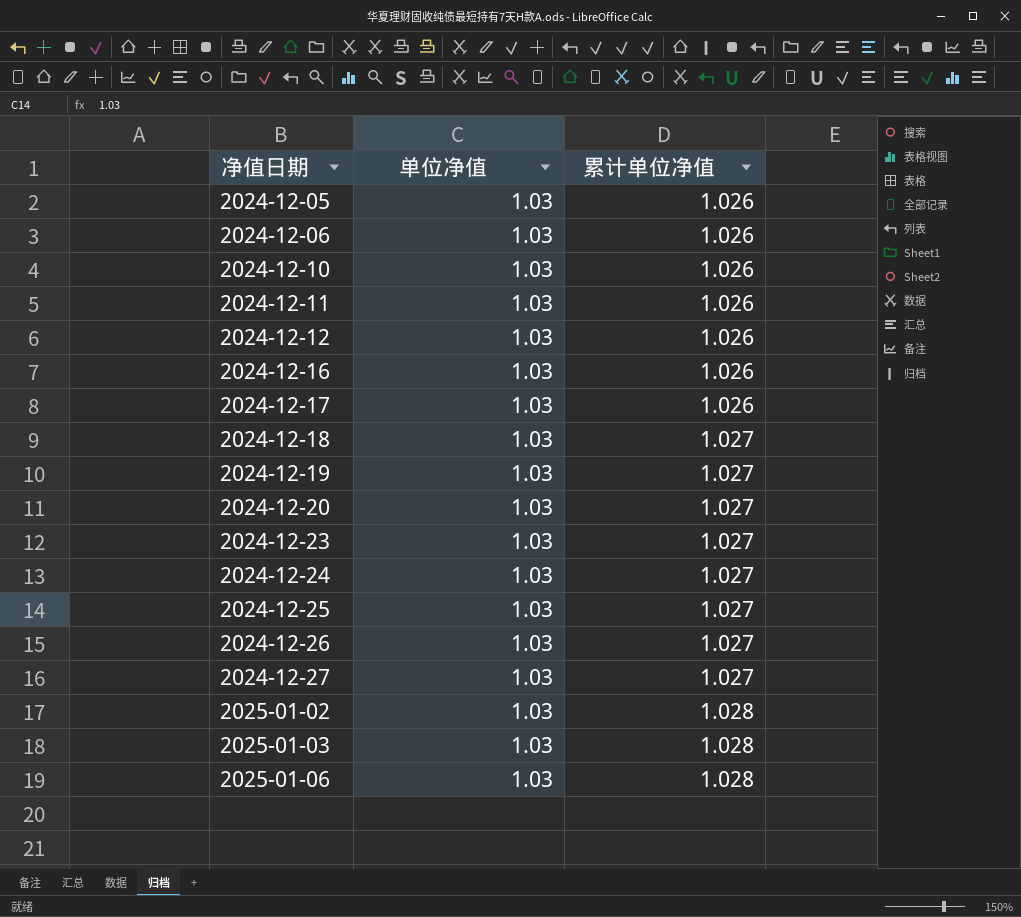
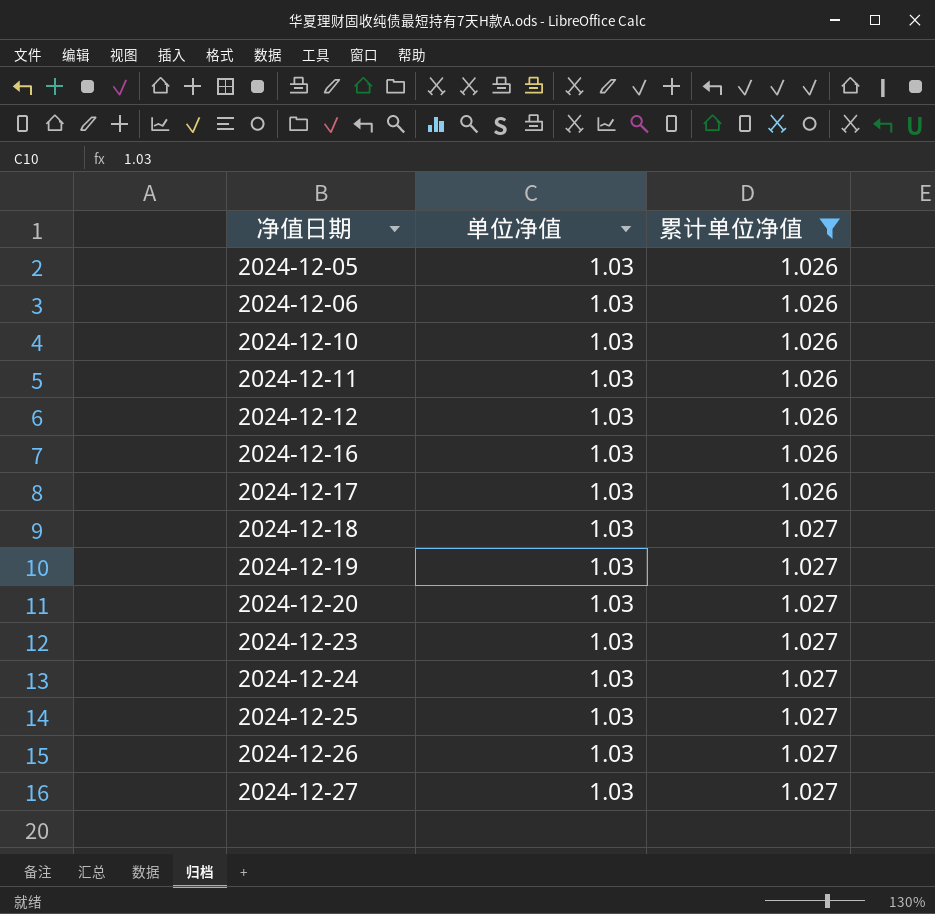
filter: none -> 累计单位净值 != 1.028

